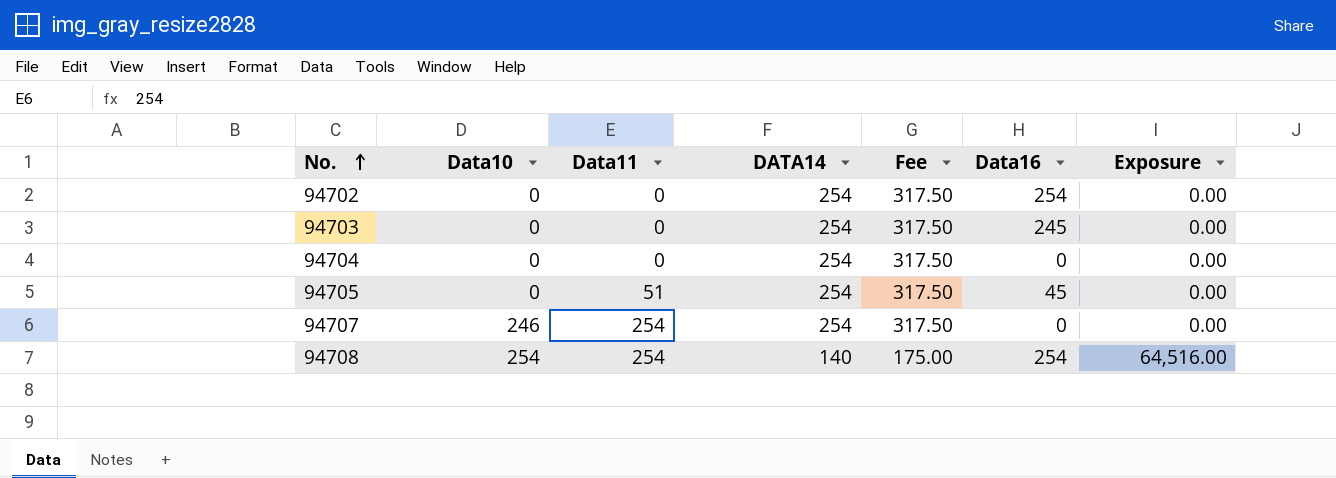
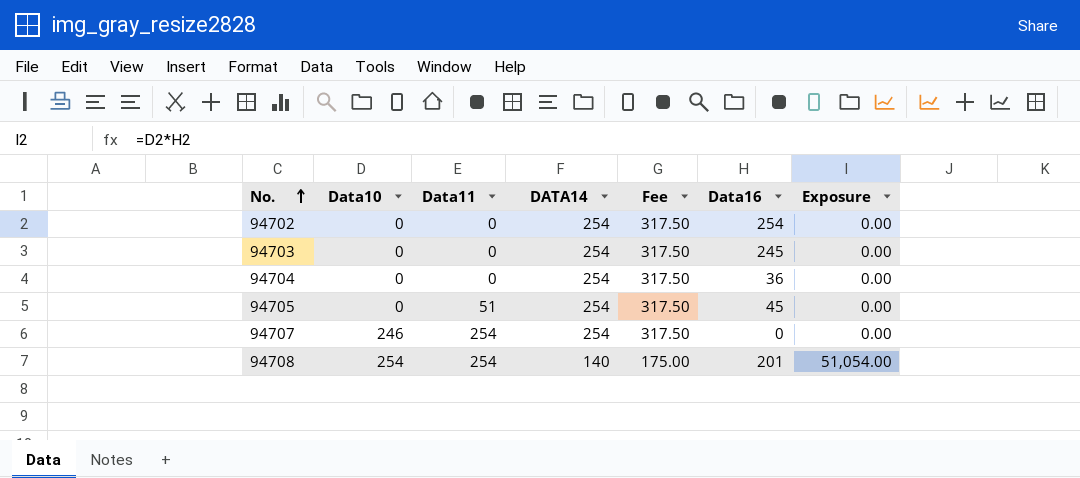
94704 | Data16: 0 -> 36
94708 | Data16: 254 -> 201
94708 | Exposure: 64,516.00 -> 51,054.00

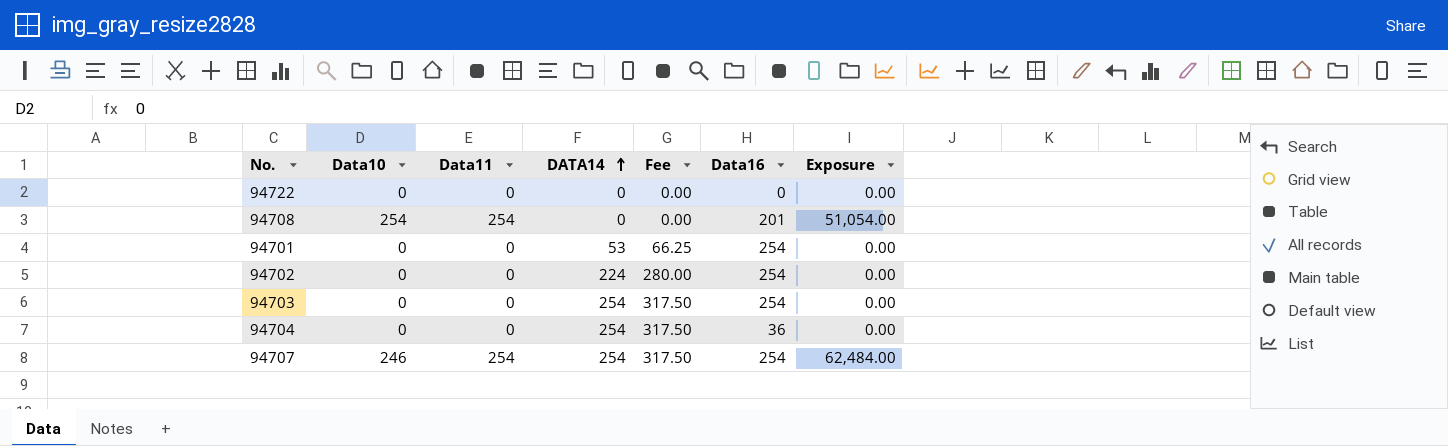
row order: No. ascending -> DATA14 ascending
row 94705: 0 | 51 | 254 | 317.50 | 45 | 0.00 -> none
row 94722: none -> 0 | 0 | 0 | 0.00 | 0 | 0.00
94708 | DATA14: 140 -> 0
94708 | Fee: 175.00 -> 0.00
row 94701: none -> 0 | 0 | 53 | 66.25 | 254 | 0.00
94702 | DATA14: 254 -> 224
94702 | Fee: 317.50 -> 280.00
94703 | Data16: 245 -> 254
94707 | Data16: 0 -> 254
94707 | Exposure: 0.00 -> 62,484.00

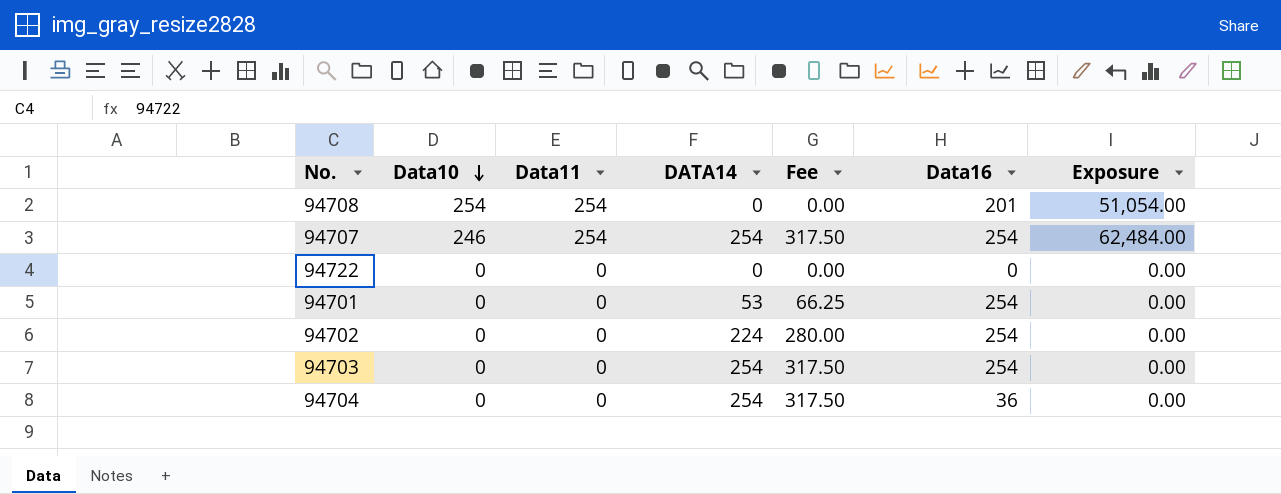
row order: DATA14 ascending -> Data10 descending

